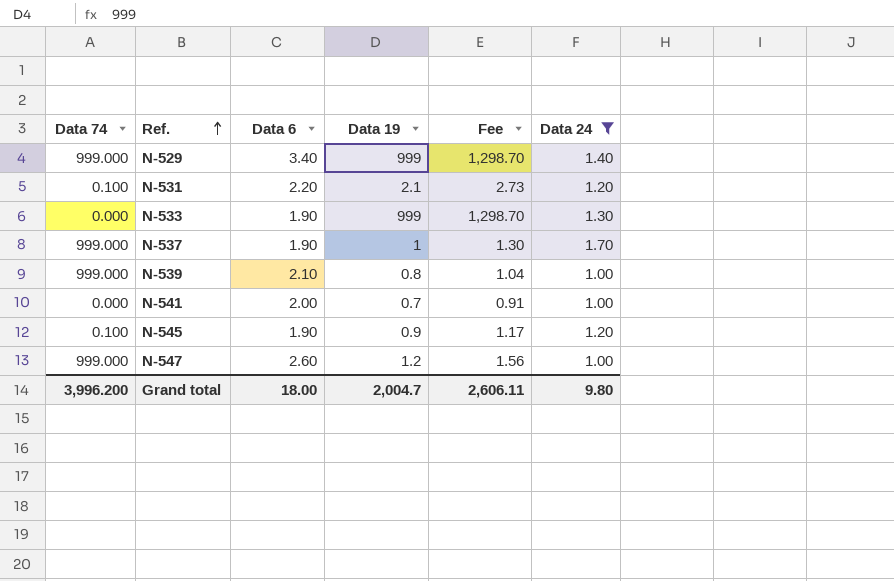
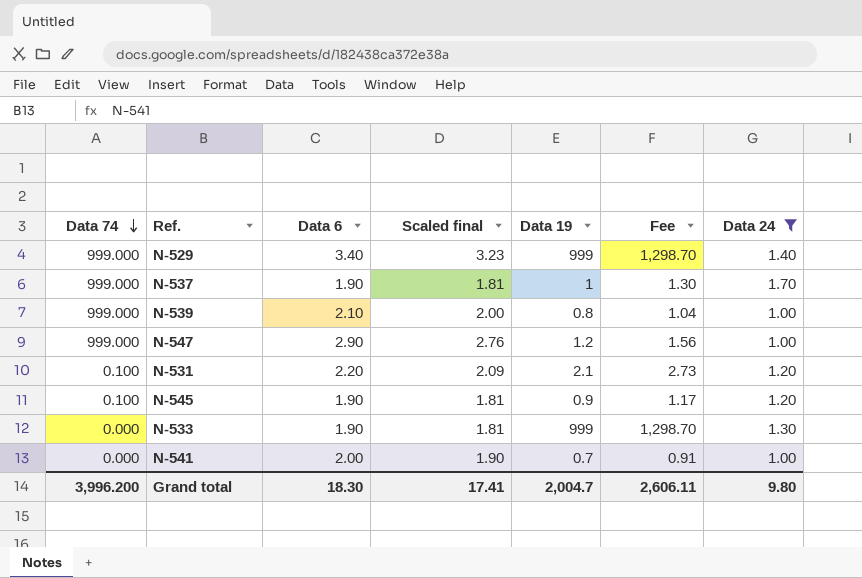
row order: Ref. ascending -> Data 74 descending
column Scaled final | formula: none -> [Data 6] * 0.95
N-547 | Data 6: 2.60 -> 2.90
Grand total | Data 6: 18.00 -> 18.30

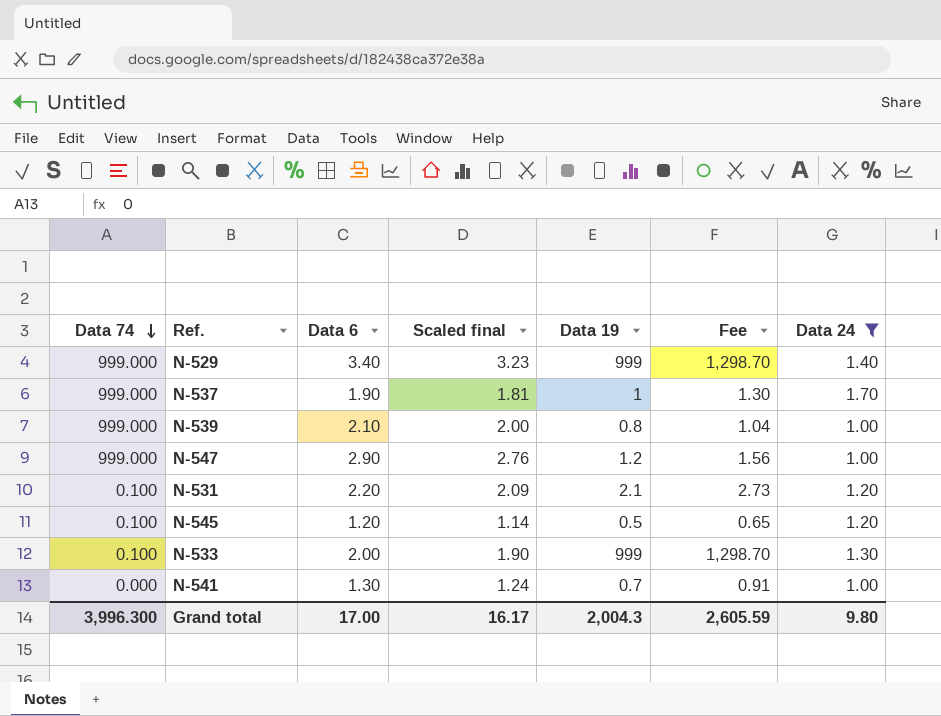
N-545 | Data 6: 1.90 -> 1.20
N-545 | Scaled final: 1.81 -> 1.14
N-545 | Data 19: 0.9 -> 0.5
N-545 | Fee: 1.17 -> 0.65
N-533 | Data 74: 0.000 -> 0.100
N-533 | Data 6: 1.90 -> 2.00
N-533 | Scaled final: 1.81 -> 1.90
N-541 | Data 6: 2.00 -> 1.30
N-541 | Scaled final: 1.90 -> 1.24
Grand total | Data 74: 3,996.200 -> 3,996.300
Grand total | Data 6: 18.30 -> 17.00
Grand total | Scaled final: 17.41 -> 16.17
Grand total | Data 19: 2,004.7 -> 2,004.3
Grand total | Fee: 2,606.11 -> 2,605.59

